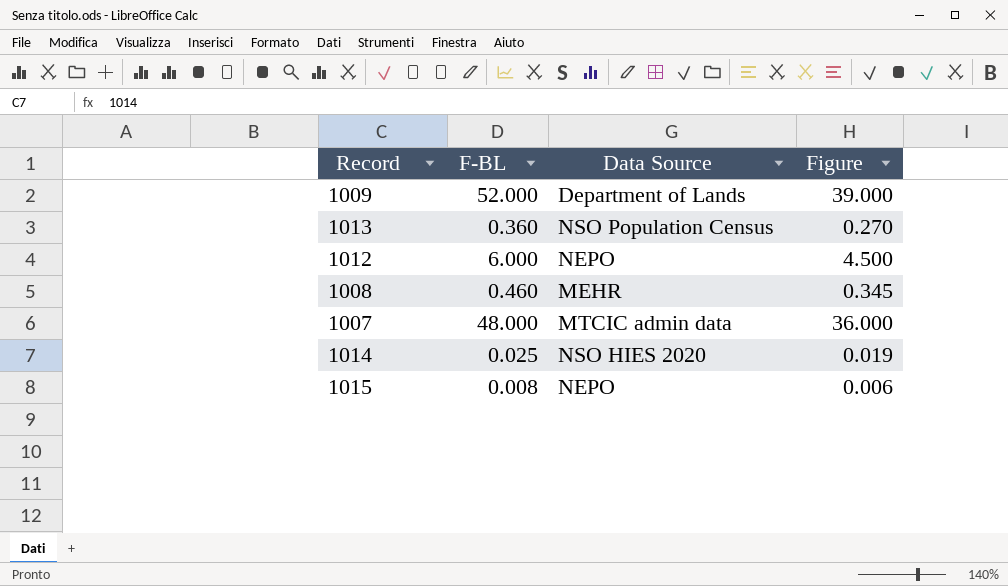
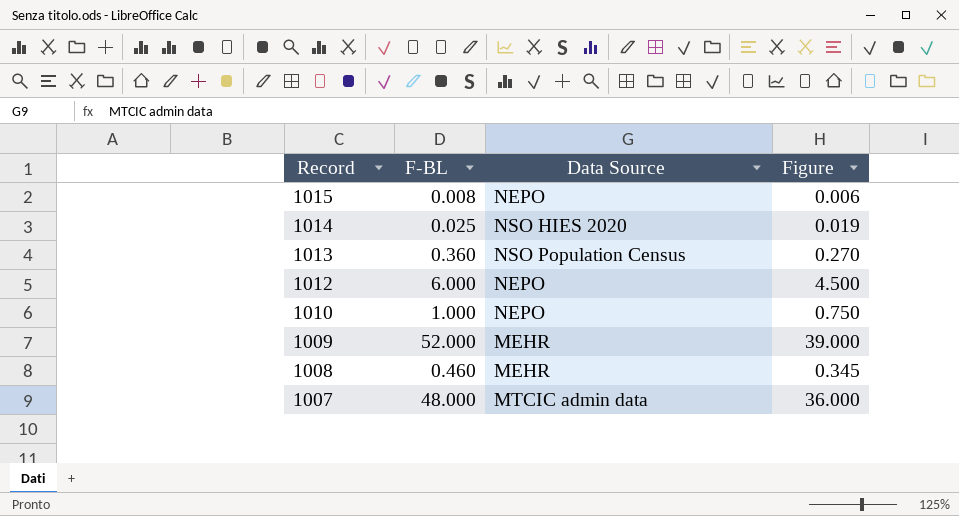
row order: none -> Record descending
row 1010: none -> 1.000 | NEPO | 0.750
1009 | Data Source: Department of Lands -> MEHR

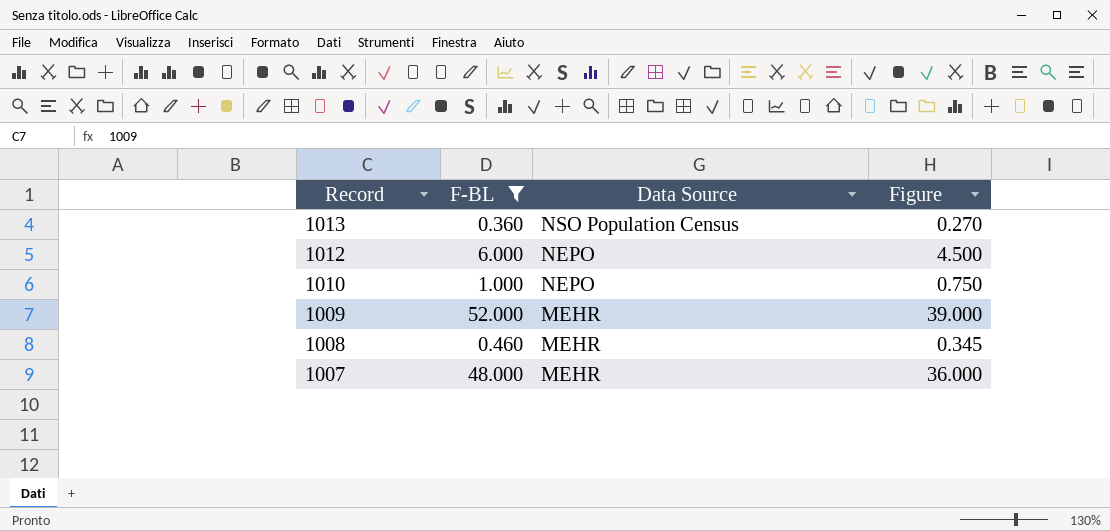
filter: none -> F-BL >= 0.360
1007 | Data Source: MTCIC admin data -> MEHR

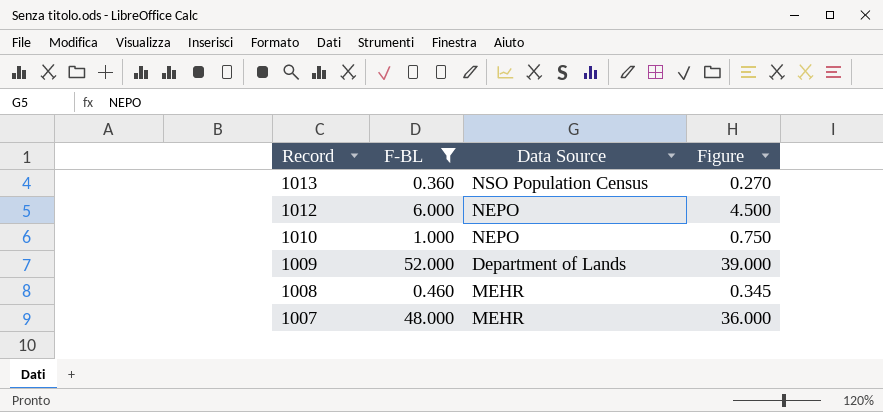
1009 | Data Source: MEHR -> Department of Lands

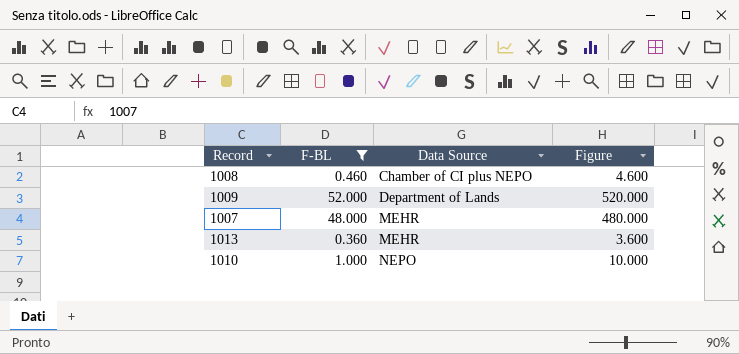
row order: Record descending -> Data Source ascending
column Figure | formula: [F-BL] * 0.75 -> [F-BL] * 10
row 1012: 6.000 | NEPO | 4.500 -> none
1008 | Data Source: MEHR -> Chamber of CI plus NEPO
1013 | Data Source: NSO Population Census -> MEHR

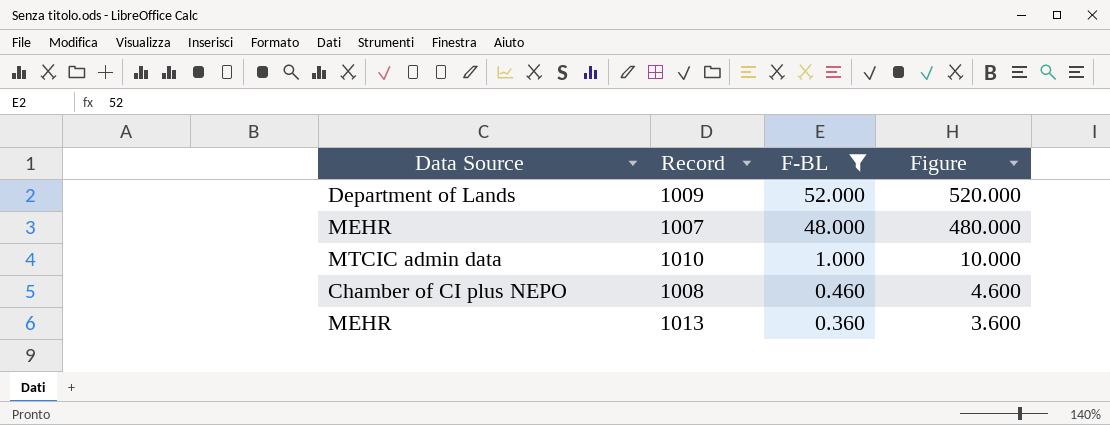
row order: Data Source ascending -> F-BL descending
column Data Source | position: 3 -> 1
1010 | Data Source: NEPO -> MTCIC admin data

